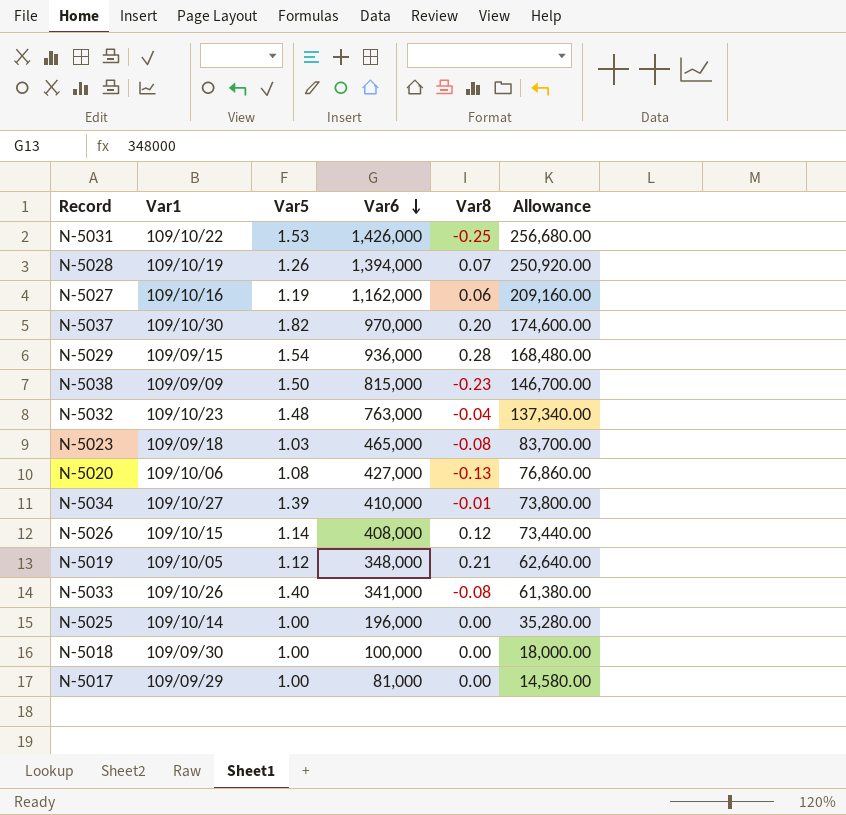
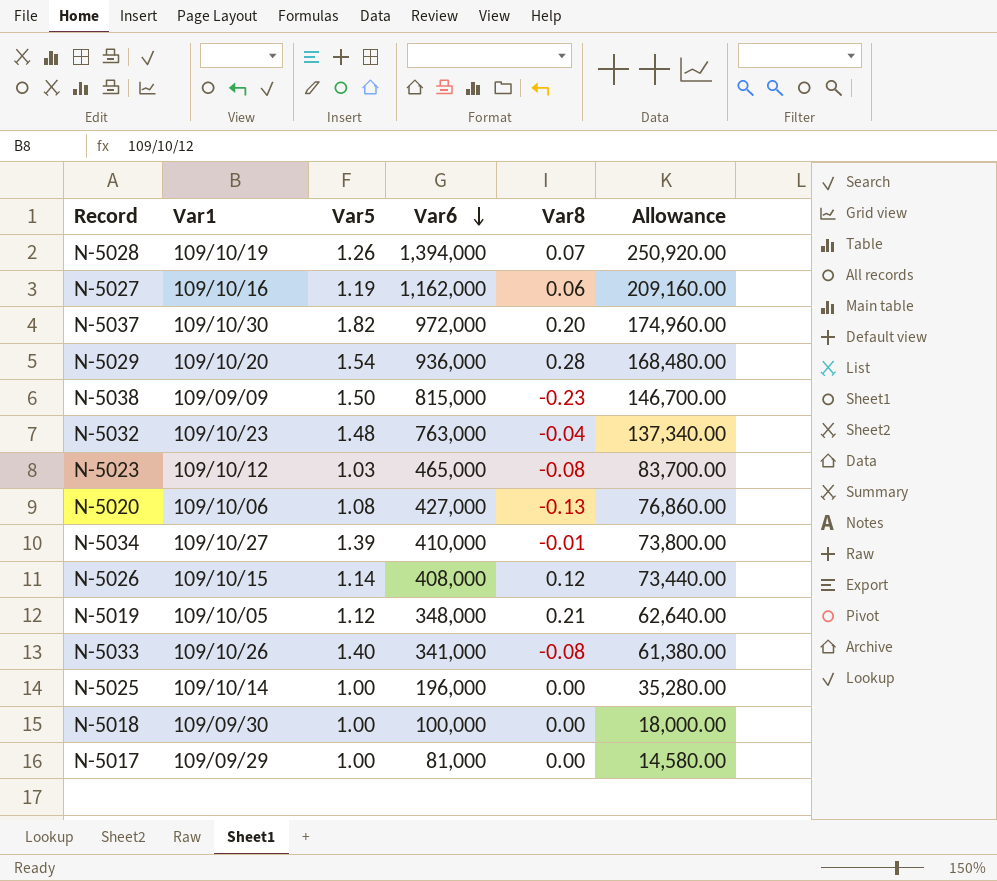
row N-5031: 109/10/22 | 1.53 | 1,426,000 | -0.25 | 256,680.00 -> none
N-5037 | Var6: 970,000 -> 972,000
N-5037 | Allowance: 174,600.00 -> 174,960.00
N-5029 | Var1: 109/09/15 -> 109/10/20
N-5023 | Var1: 109/09/18 -> 109/10/12

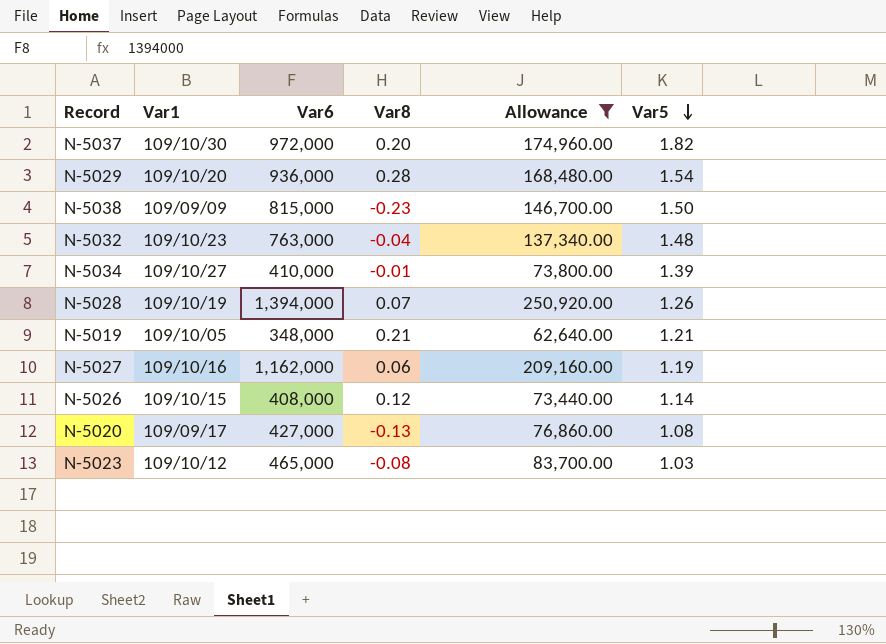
filter: none -> Allowance >= 62,640.00
row order: Var6 descending -> Var5 descending
column Var5 | position: 3 -> 6
N-5019 | Var5: 1.12 -> 1.21
N-5020 | Var1: 109/10/06 -> 109/09/17

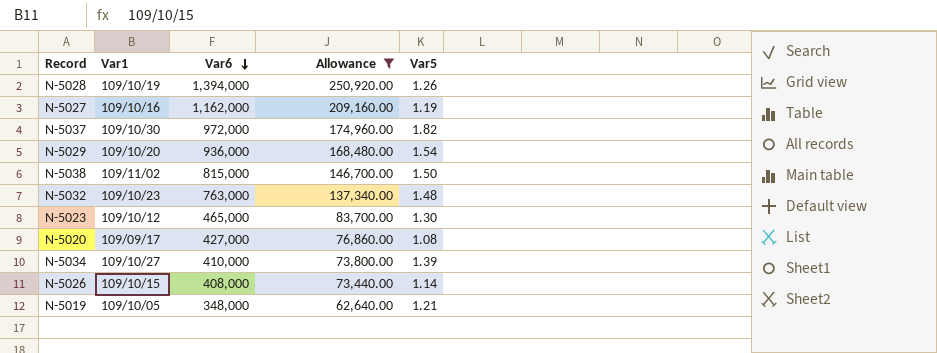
row order: Var5 descending -> Var6 descending
column Var8 | position: 4 -> none
N-5038 | Var1: 109/09/09 -> 109/11/02
N-5023 | Var5: 1.03 -> 1.30

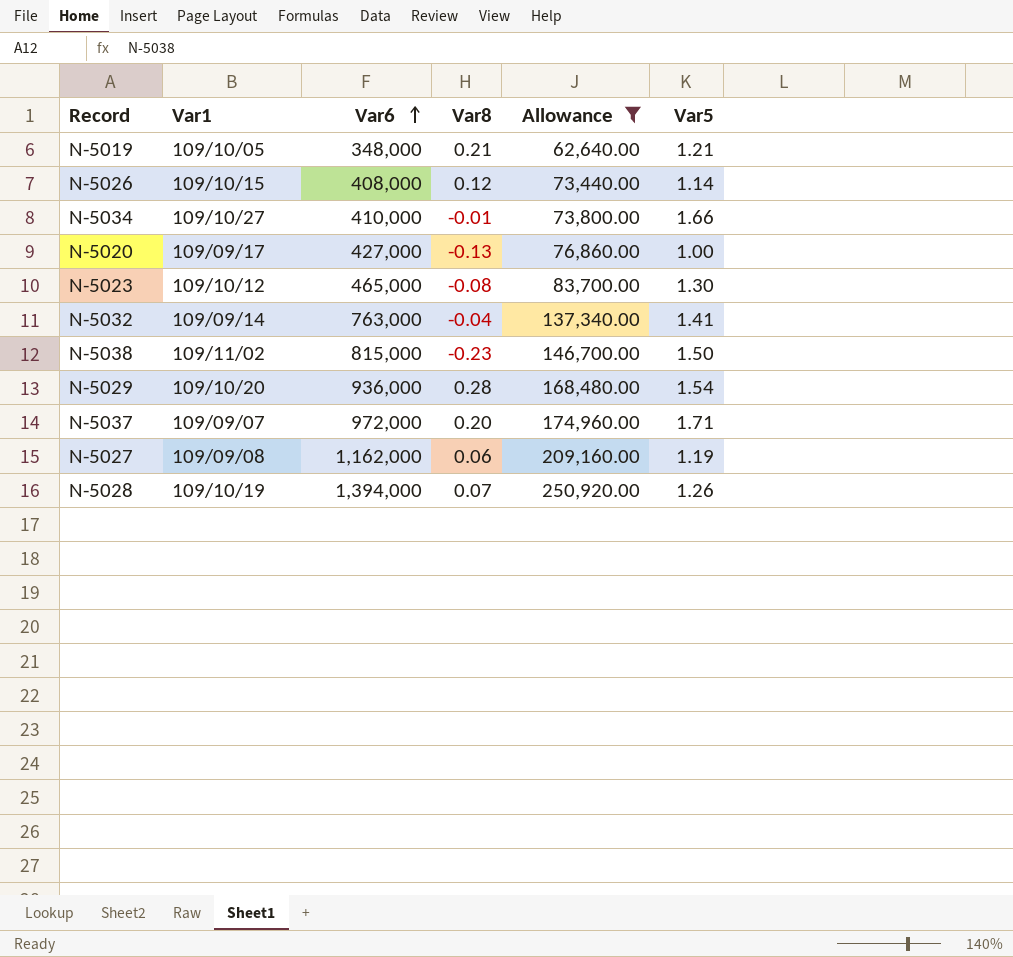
row order: Var6 descending -> Var6 ascending
column Var8 | position: none -> 4
N-5034 | Var5: 1.39 -> 1.66
N-5020 | Var5: 1.08 -> 1.00
N-5032 | Var1: 109/10/23 -> 109/09/14
N-5032 | Var5: 1.48 -> 1.41
N-5037 | Var1: 109/10/30 -> 109/09/07
N-5037 | Var5: 1.82 -> 1.71
N-5027 | Var1: 109/10/16 -> 109/09/08

